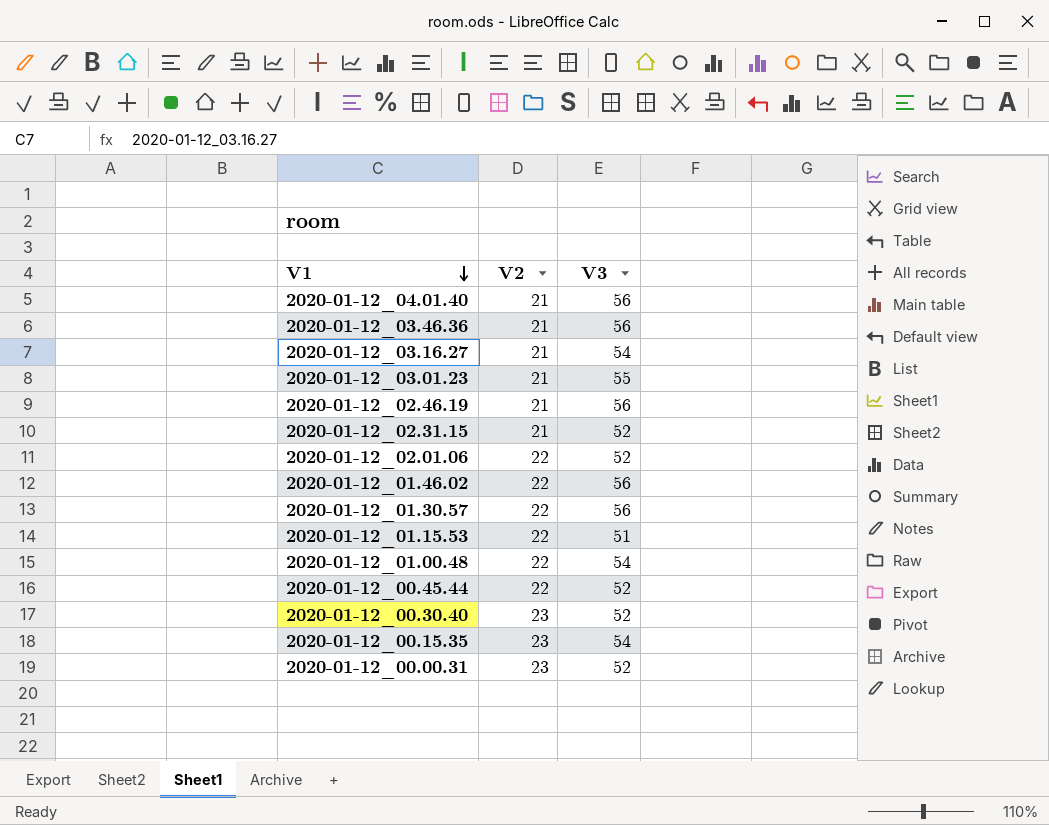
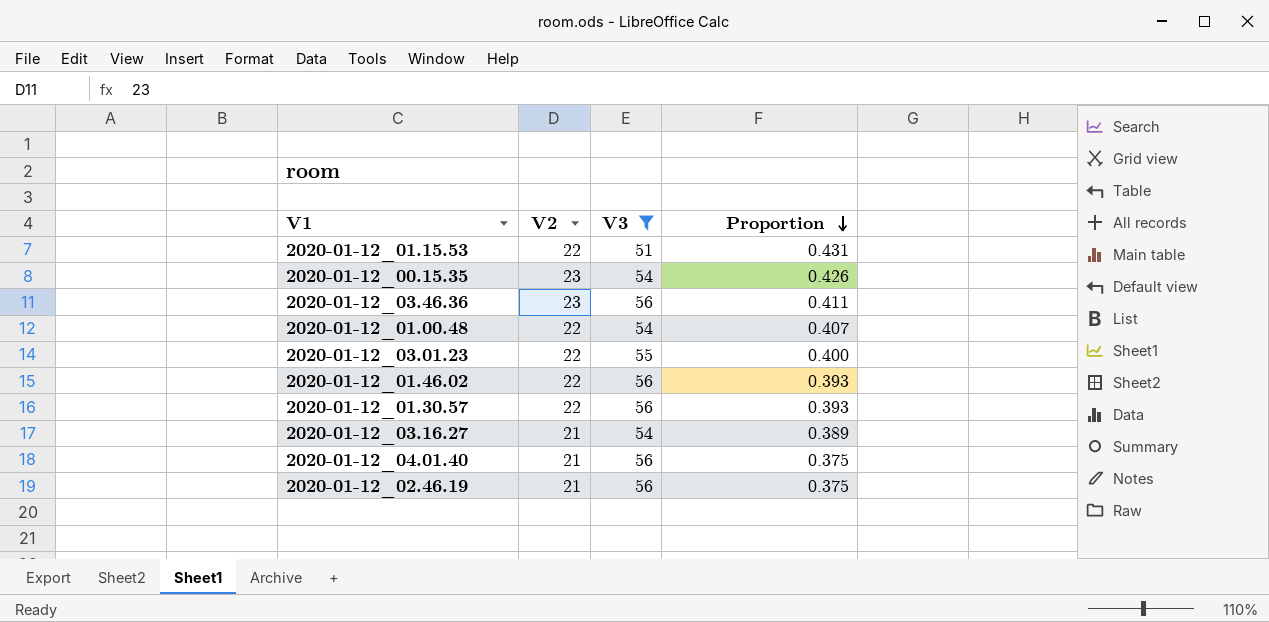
filter: none -> V3 != 52
row order: V1 descending -> Proportion descending
column Proportion | formula: none -> [V2] / [V3]
2020-01-12_03.46.36 | V2: 21 -> 23
2020-01-12_03.01.23 | V2: 21 -> 22

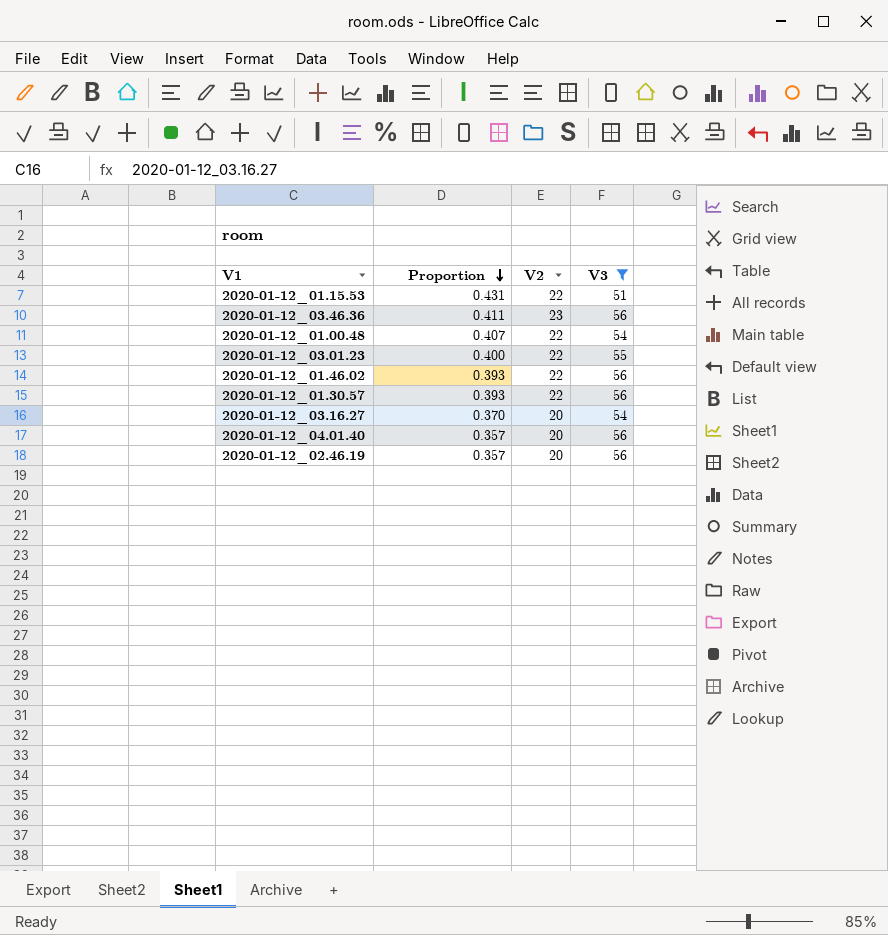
column Proportion | position: 4 -> 2
row 2020-01-12_00.15.35: 23 | 54 | 0.426 -> none
2020-01-12_03.16.27 | Proportion: 0.389 -> 0.370
2020-01-12_03.16.27 | V2: 21 -> 20
2020-01-12_04.01.40 | Proportion: 0.375 -> 0.357
2020-01-12_04.01.40 | V2: 21 -> 20
2020-01-12_02.46.19 | Proportion: 0.375 -> 0.357
2020-01-12_02.46.19 | V2: 21 -> 20

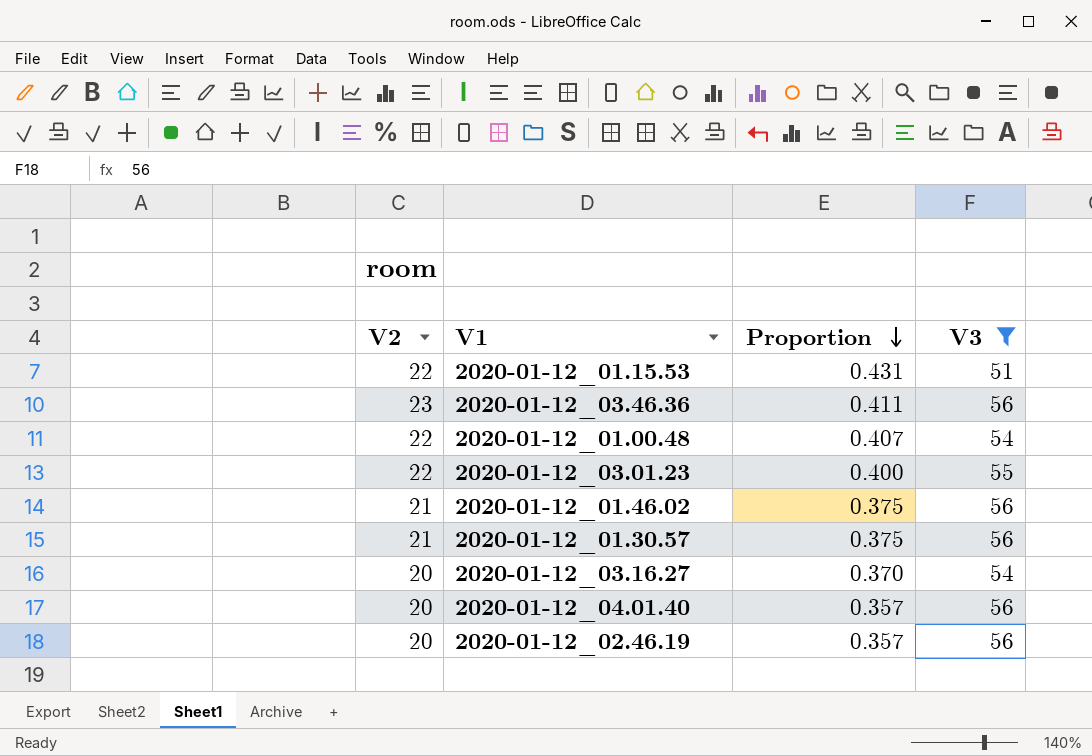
column V2 | position: 3 -> 1
2020-01-12_01.46.02 | V2: 22 -> 21
2020-01-12_01.46.02 | Proportion: 0.393 -> 0.375
2020-01-12_01.30.57 | V2: 22 -> 21
2020-01-12_01.30.57 | Proportion: 0.393 -> 0.375

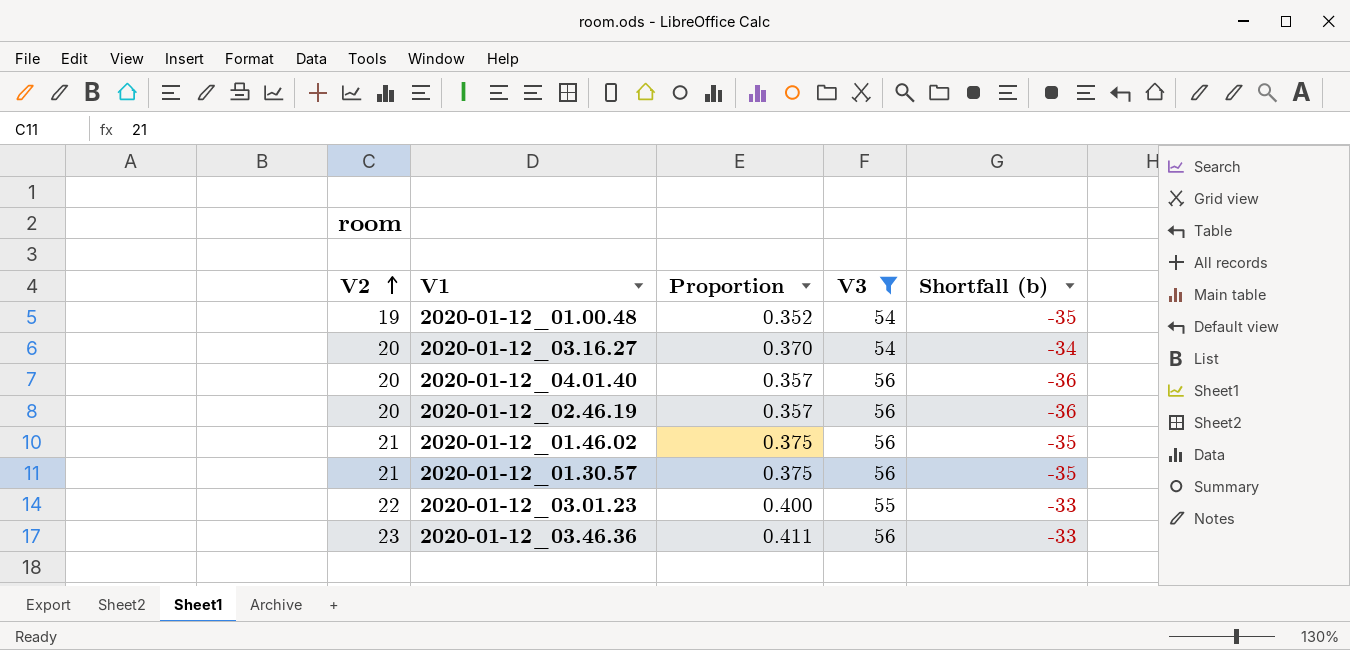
row order: Proportion descending -> V2 ascending
column Shortfall (b) | formula: none -> [V2] - [V3]
row 2020-01-12_01.15.53: 22 | 0.431 | 51 -> none
2020-01-12_01.00.48 | V2: 22 -> 19
2020-01-12_01.00.48 | Proportion: 0.407 -> 0.352

